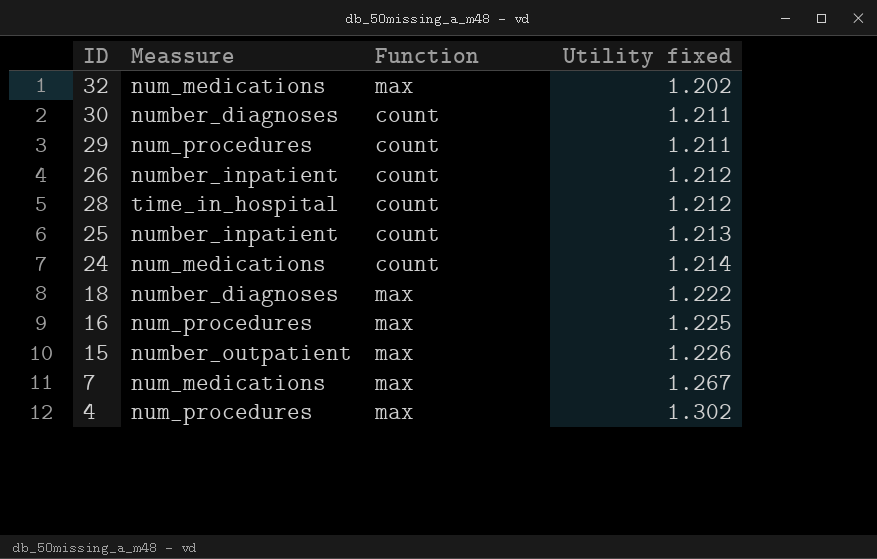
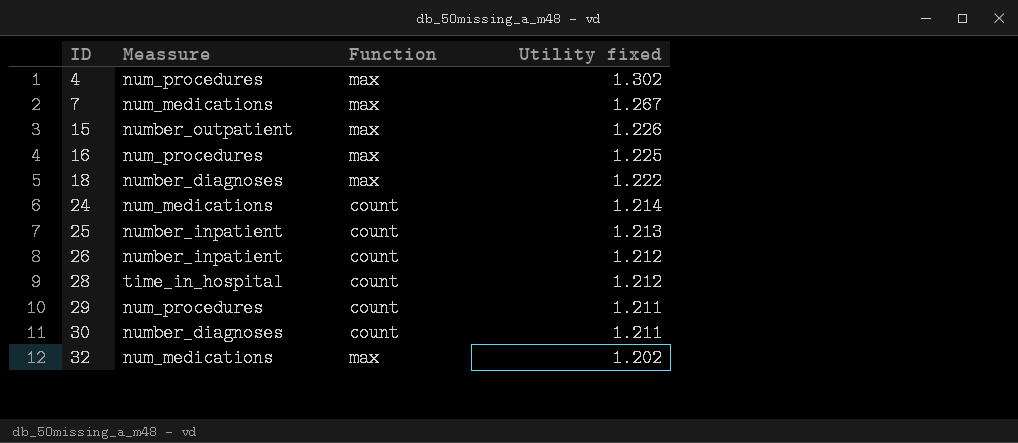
row order: Utility fixed ascending -> ID ascending

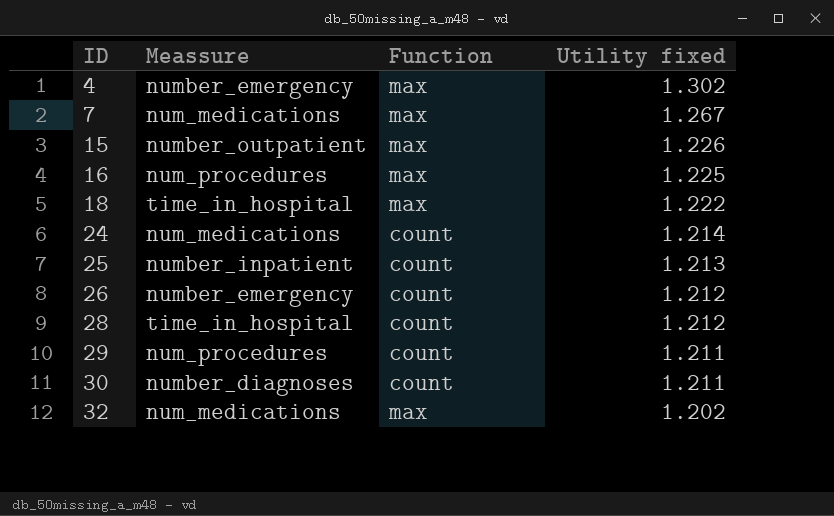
4 | Meassure: num_procedures -> number_emergency
18 | Meassure: number_diagnoses -> time_in_hospital
26 | Meassure: number_inpatient -> number_emergency

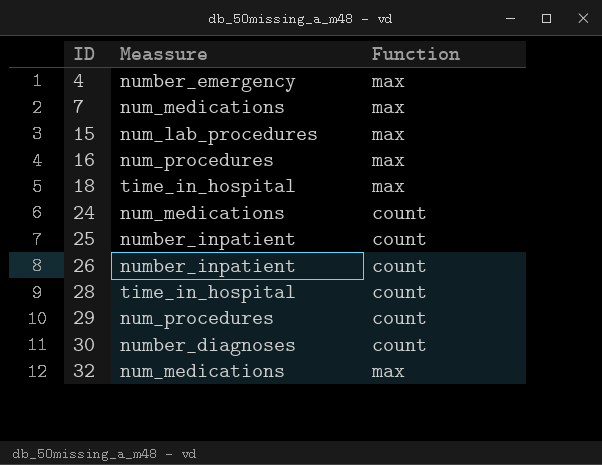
column Utility fixed | position: 4 -> none
15 | Meassure: number_outpatient -> num_lab_procedures
26 | Meassure: number_emergency -> number_inpatient

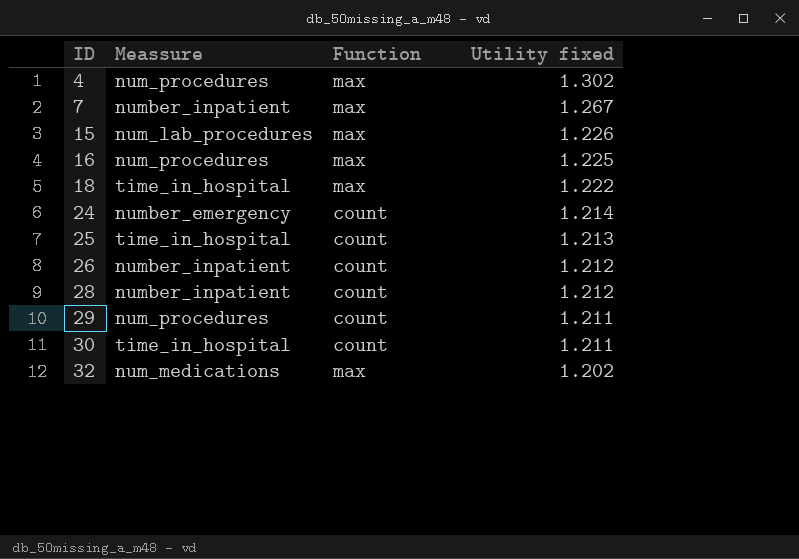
column Utility fixed | position: none -> 4
4 | Meassure: number_emergency -> num_procedures
7 | Meassure: num_medications -> number_inpatient
24 | Meassure: num_medications -> number_emergency
25 | Meassure: number_inpatient -> time_in_hospital
28 | Meassure: time_in_hospital -> number_inpatient
30 | Meassure: number_diagnoses -> time_in_hospital

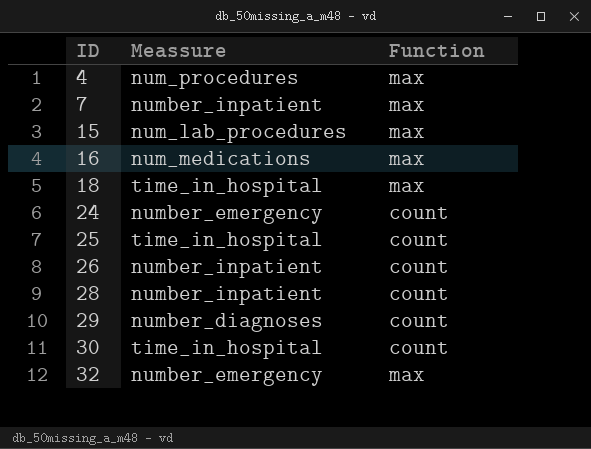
column Utility fixed | position: 4 -> none
16 | Meassure: num_procedures -> num_medications
29 | Meassure: num_procedures -> number_diagnoses
32 | Meassure: num_medications -> number_emergency

